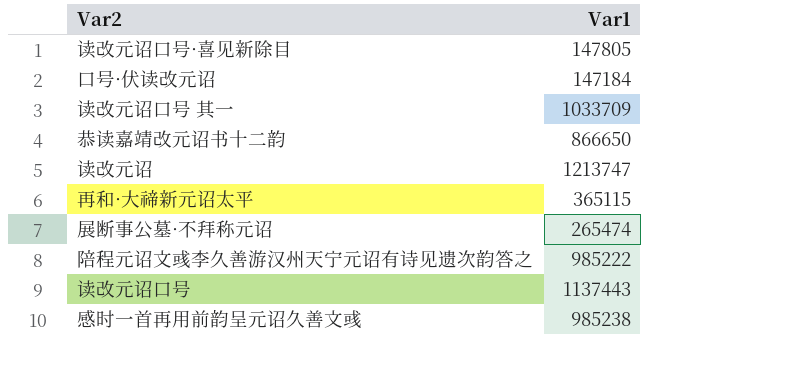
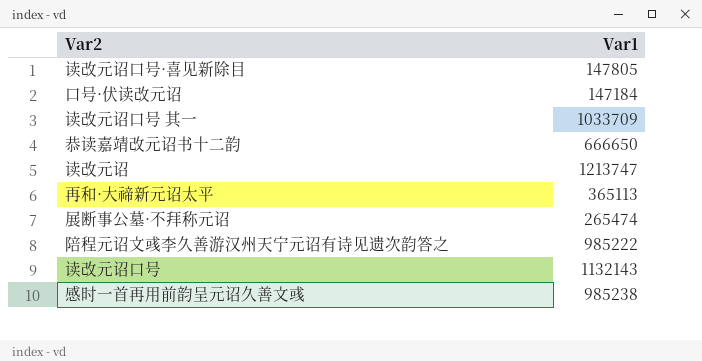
恭读嘉靖改元诏书十二韵 | Var1: 866650 -> 666650
再和·大禘新元诏太平 | Var1: 365115 -> 365113
读改元诏口号 | Var1: 1137443 -> 1132143

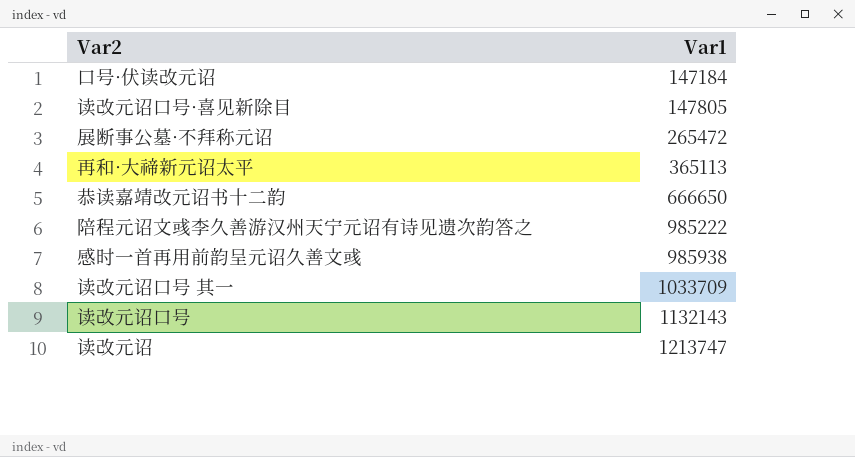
row order: none -> Var1 ascending
展断事公墓·不拜称元诏 | Var1: 265474 -> 265472
感时一首再用前韵呈元诏久善文彧 | Var1: 985238 -> 985938

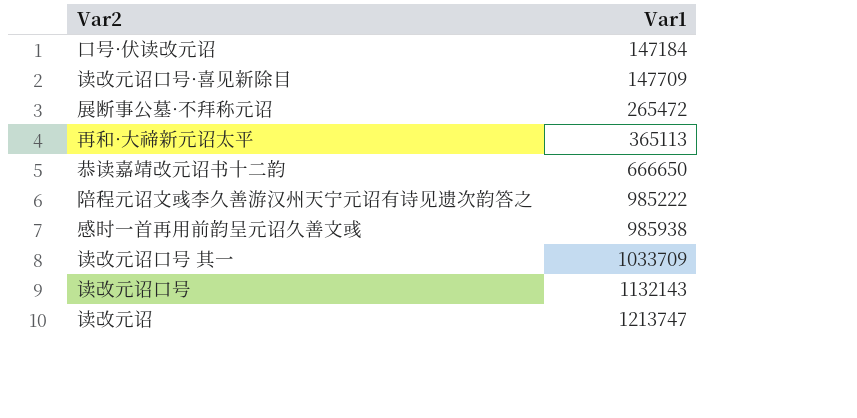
读改元诏口号·喜见新除目 | Var1: 147805 -> 147709

